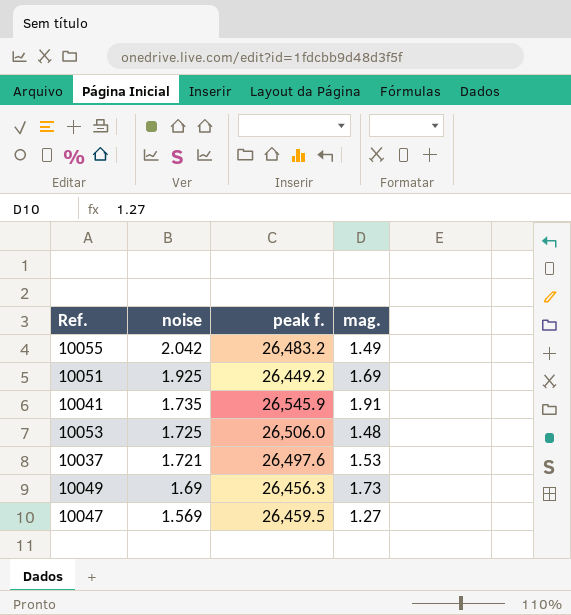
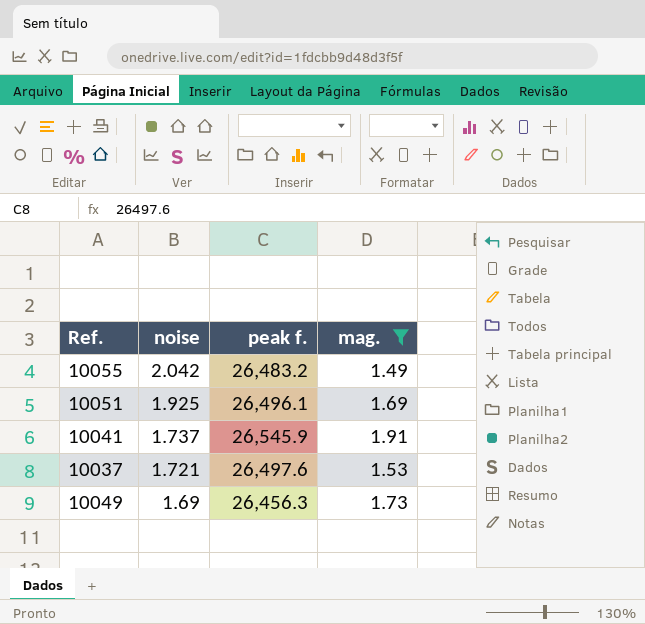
filter: none -> mag. >= 1.49
10051 | peak f.: 26,449.2 -> 26,496.1
10041 | noise: 1.735 -> 1.737

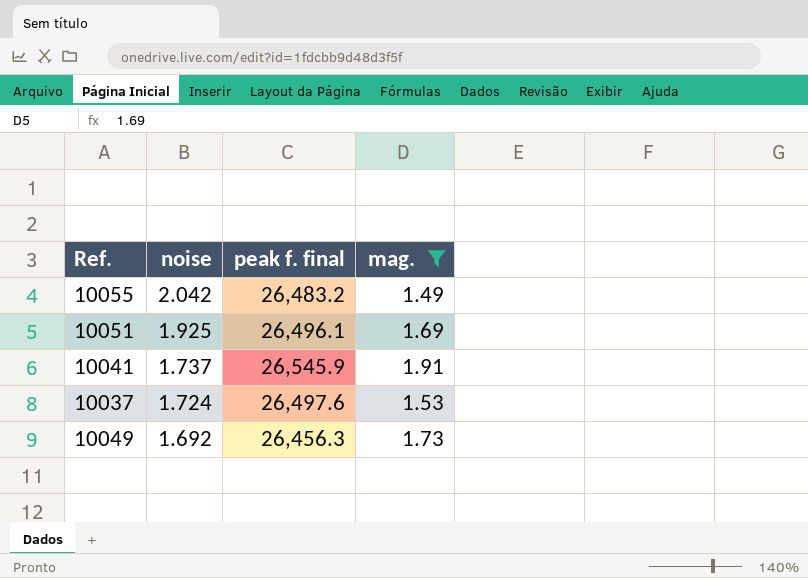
column name: peak f. -> peak f. final
10037 | noise: 1.721 -> 1.724
10049 | noise: 1.69 -> 1.692

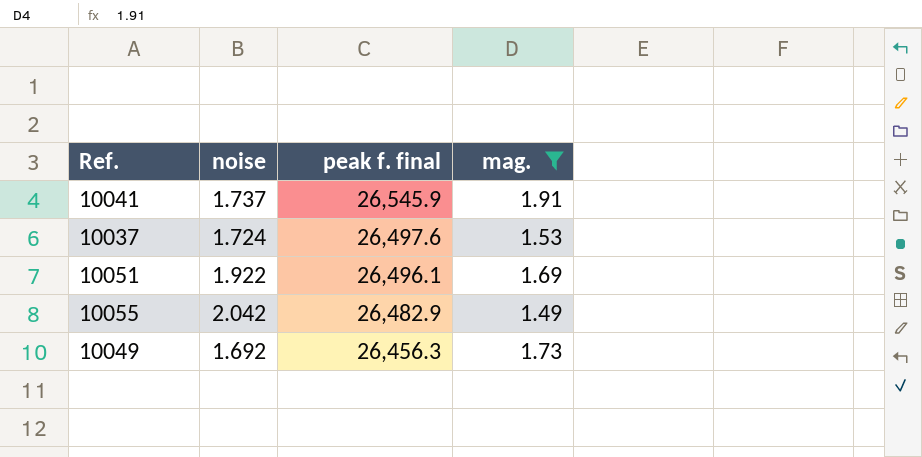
row order: noise descending -> peak f. final descending
10051 | noise: 1.925 -> 1.922
10055 | peak f. final: 26,483.2 -> 26,482.9

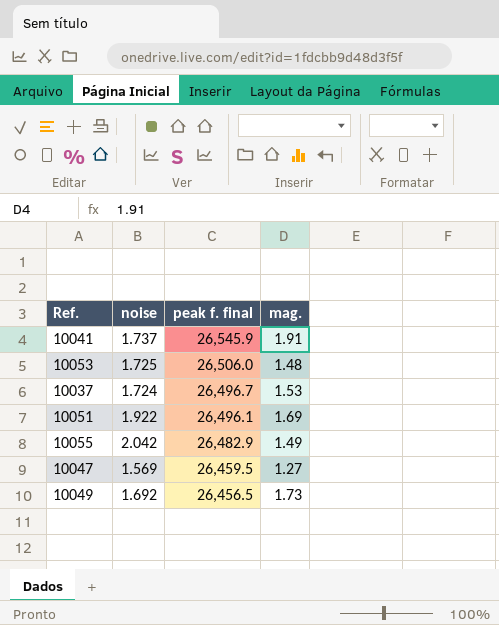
filter: mag. >= 1.49 -> none
10037 | peak f. final: 26,497.6 -> 26,496.7
10049 | peak f. final: 26,456.3 -> 26,456.5

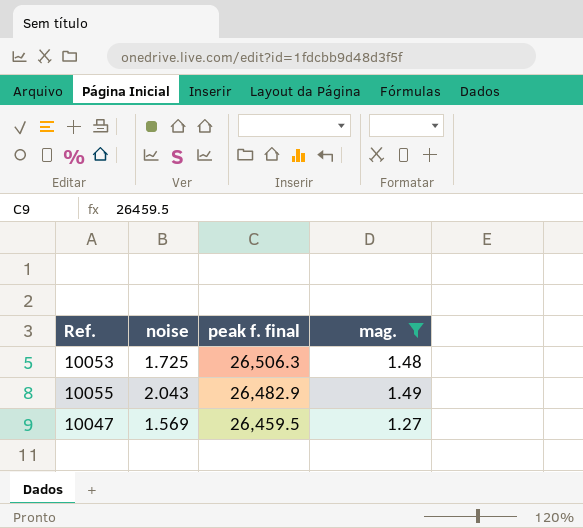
filter: none -> mag. <= 1.49
10053 | peak f. final: 26,506.0 -> 26,506.3
10055 | noise: 2.042 -> 2.043

